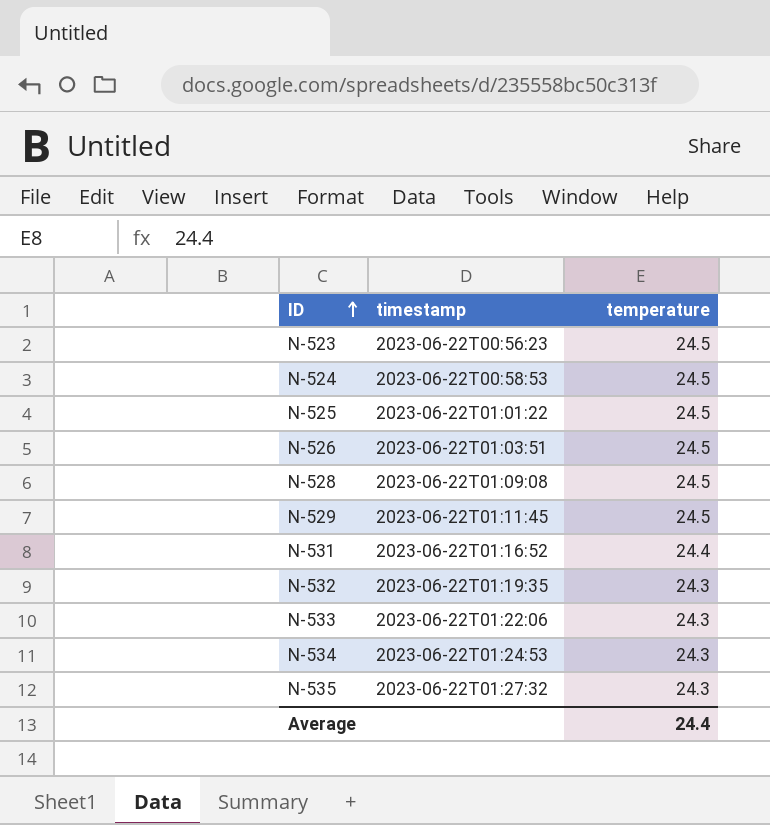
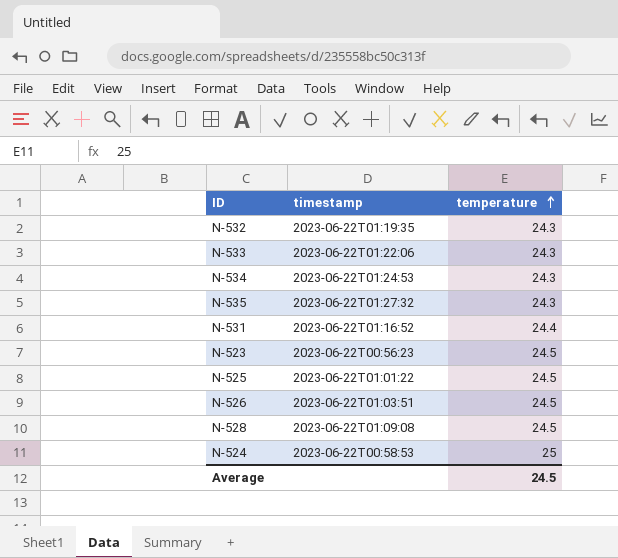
row order: ID ascending -> temperature ascending
row N-529: 2023-06-22T01:11:45 | 24.5 -> none
N-524 | temperature: 24.5 -> 25
Average | temperature: 24.4 -> 24.5

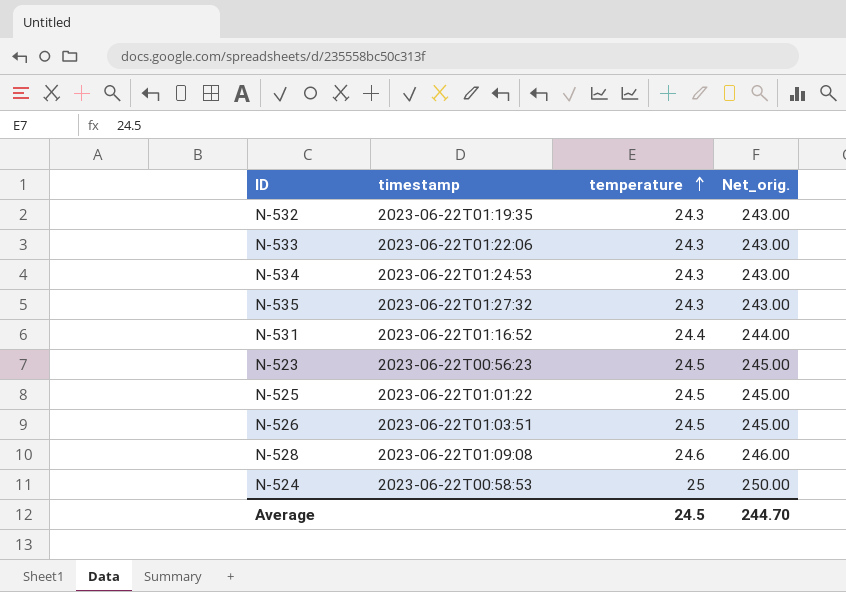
column Net_orig. | formula: none -> [temperature] * 10
N-528 | temperature: 24.5 -> 24.6

